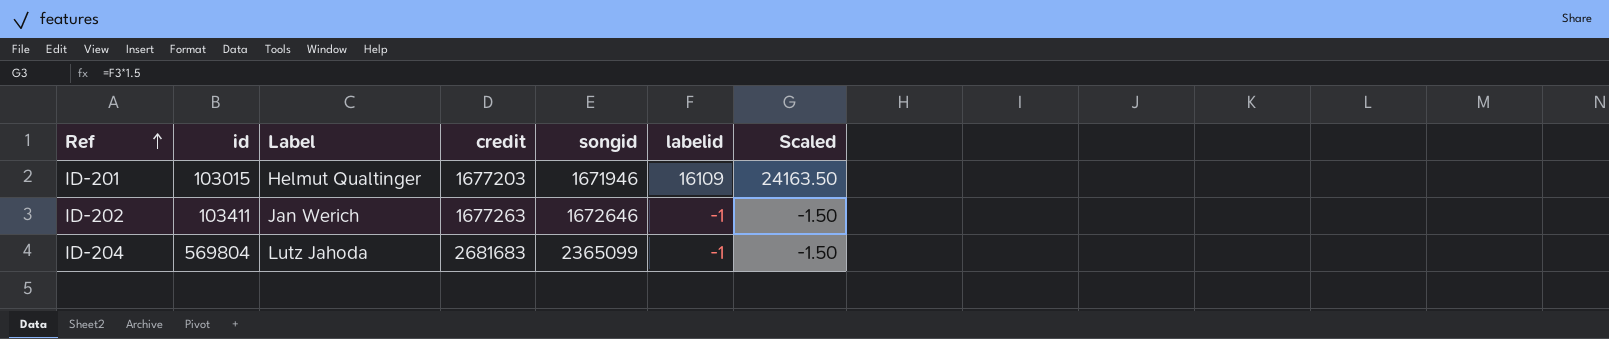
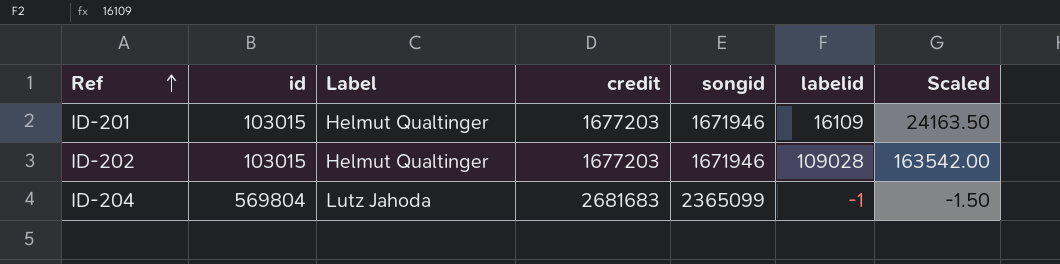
ID-202 | id: 103411 -> 103015
ID-202 | Label: Jan Werich -> Helmut Qualtinger
ID-202 | credit: 1677263 -> 1677203
ID-202 | songid: 1672646 -> 1671946
ID-202 | labelid: -1 -> 109028
ID-202 | Scaled: -1.50 -> 163542.00

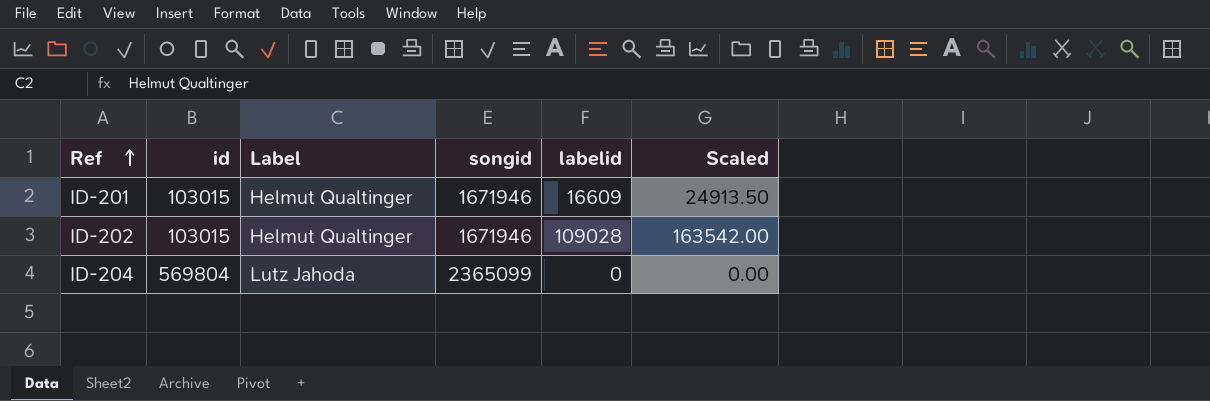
column credit | position: 4 -> none
ID-201 | labelid: 16109 -> 16609
ID-201 | Scaled: 24163.50 -> 24913.50
ID-204 | labelid: -1 -> 0
ID-204 | Scaled: -1.50 -> 0.00

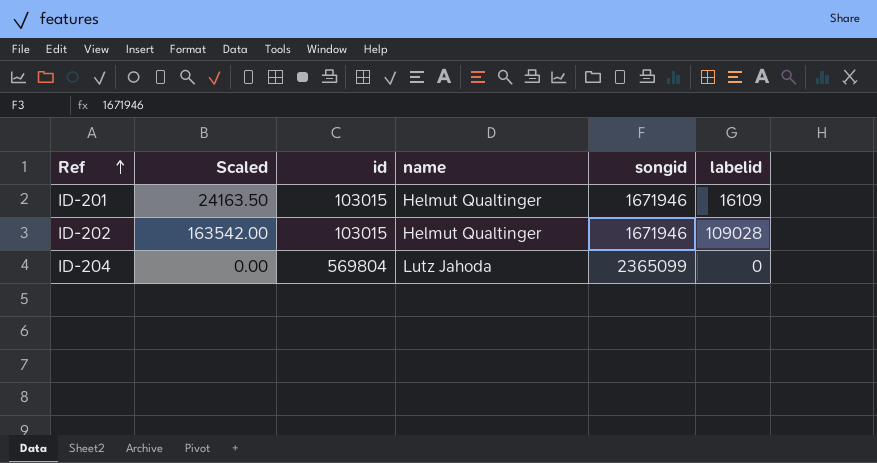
column Scaled | position: 6 -> 2
column name: Label -> name
ID-201 | Scaled: 24913.50 -> 24163.50
ID-201 | labelid: 16609 -> 16109

